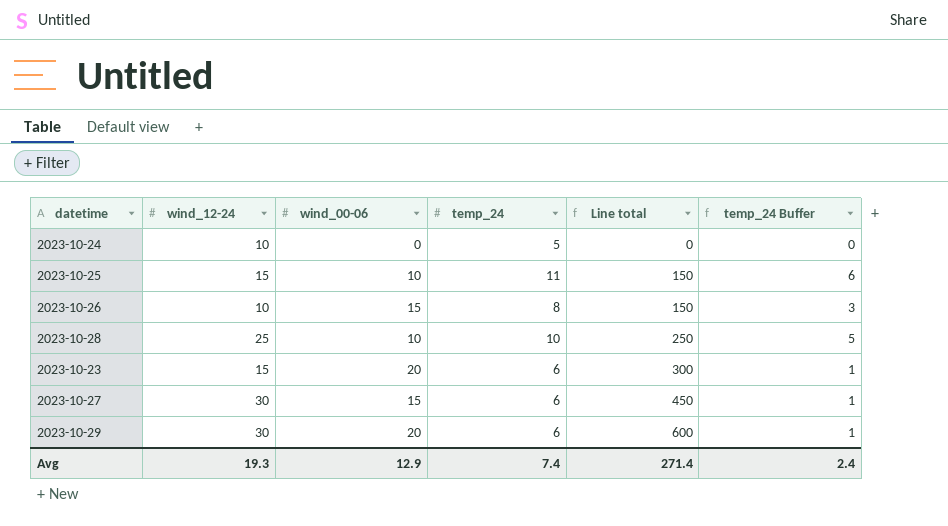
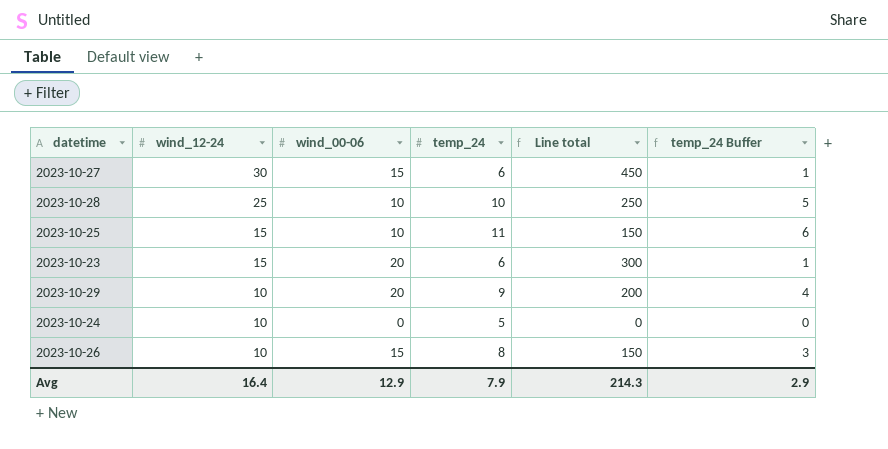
row order: Line total ascending -> wind_12-24 descending
2023-10-29 | wind_12-24: 30 -> 10
2023-10-29 | temp_24: 6 -> 9
2023-10-29 | Line total: 600 -> 200
2023-10-29 | temp_24 Buffer: 1 -> 4
Avg | wind_12-24: 19.3 -> 16.4
Avg | temp_24: 7.4 -> 7.9
Avg | Line total: 271.4 -> 214.3
Avg | temp_24 Buffer: 2.4 -> 2.9

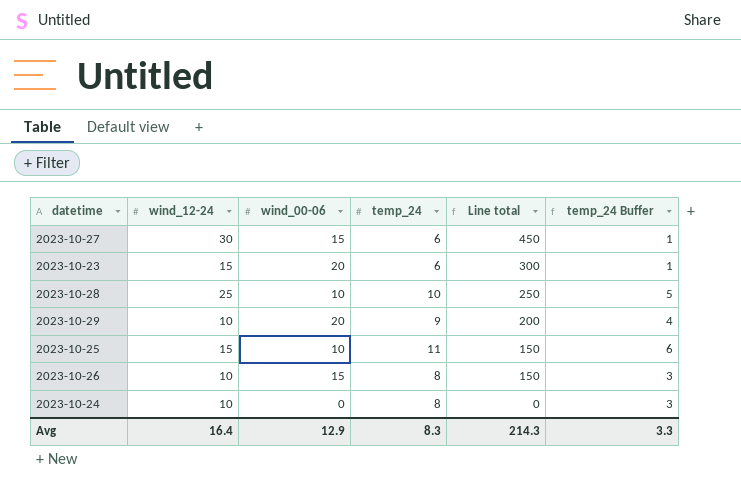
row order: wind_12-24 descending -> Line total descending
2023-10-24 | temp_24: 5 -> 8
2023-10-24 | temp_24 Buffer: 0 -> 3
Avg | temp_24: 7.9 -> 8.3
Avg | temp_24 Buffer: 2.9 -> 3.3

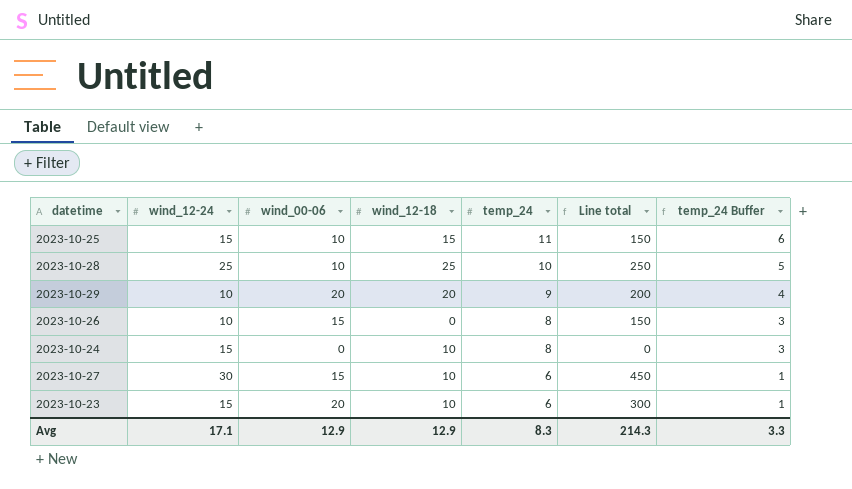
row order: Line total descending -> temp_24 descending
column wind_12-18 | position: none -> 4
2023-10-24 | wind_12-24: 10 -> 15
Avg | wind_12-24: 16.4 -> 17.1

